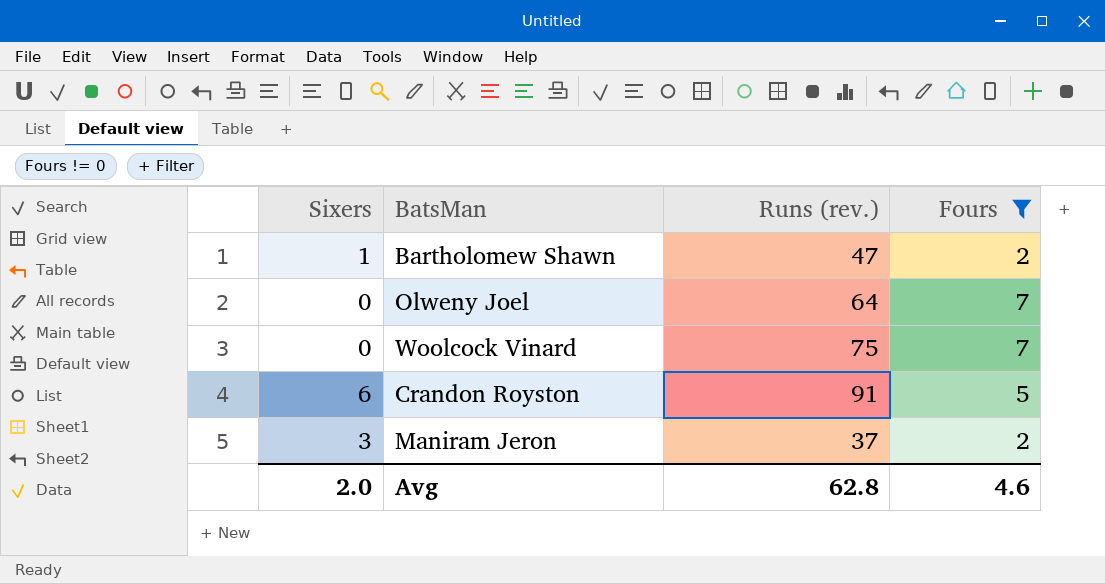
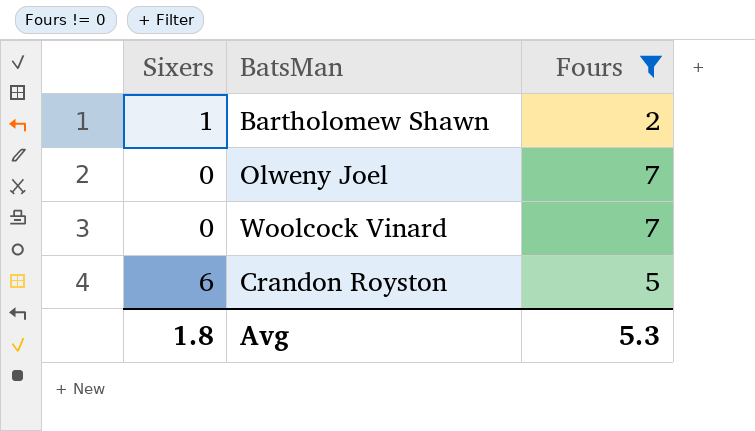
column Runs (rev.) | position: 3 -> none
row Maniram Jeron: 3 | 37 | 2 -> none
Avg | Sixers: 2.0 -> 1.8
Avg | Fours: 4.6 -> 5.3

